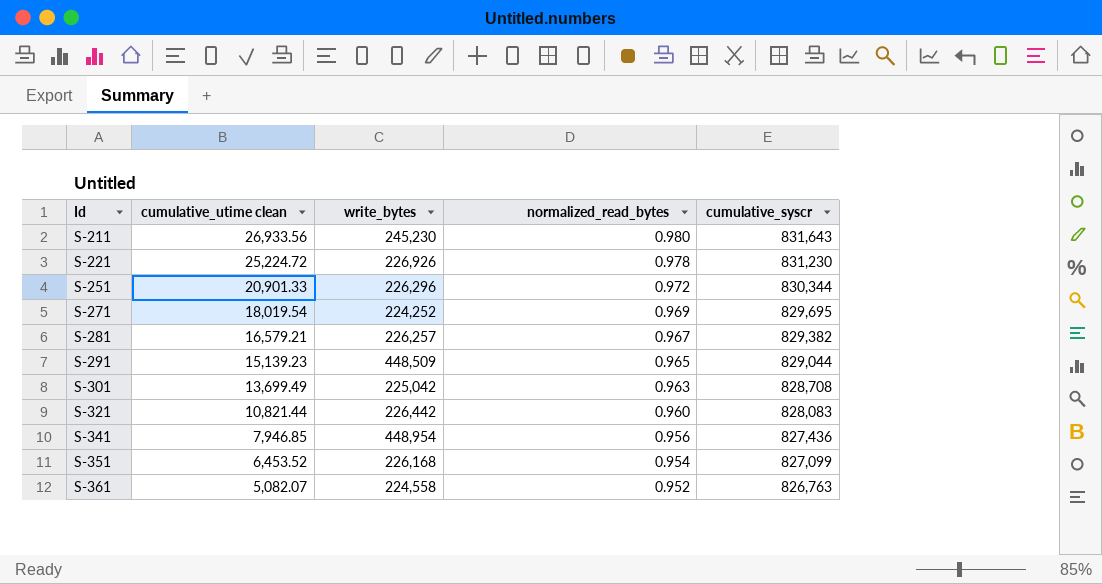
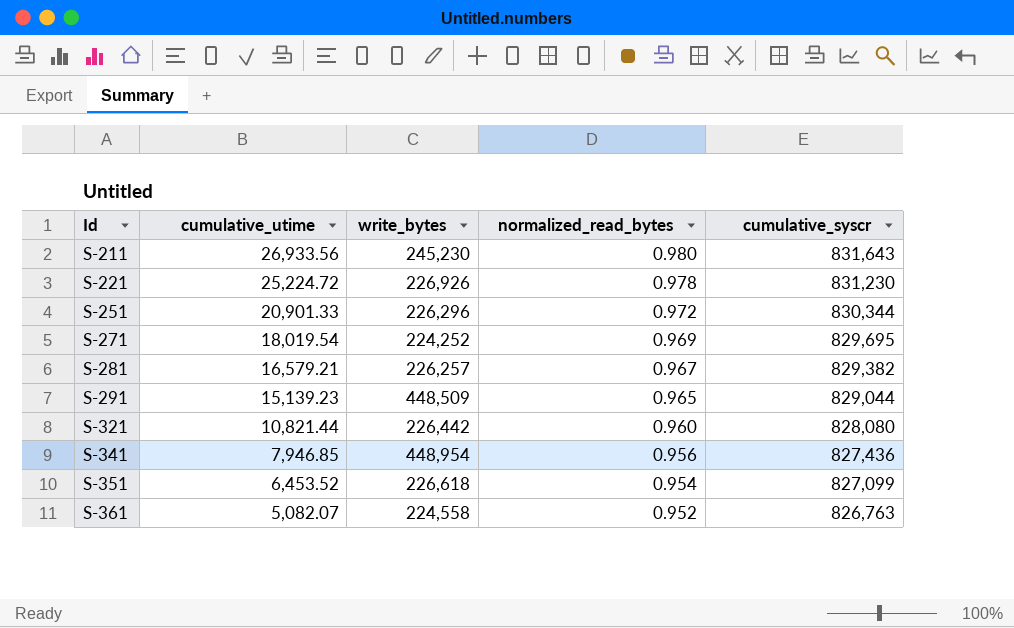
column name: cumulative_utime clean -> cumulative_utime
row S-301: 13,699.49 | 225,042 | 0.963 | 828,708 -> none
S-321 | cumulative_syscr: 828,083 -> 828,080
S-351 | write_bytes: 226,168 -> 226,618

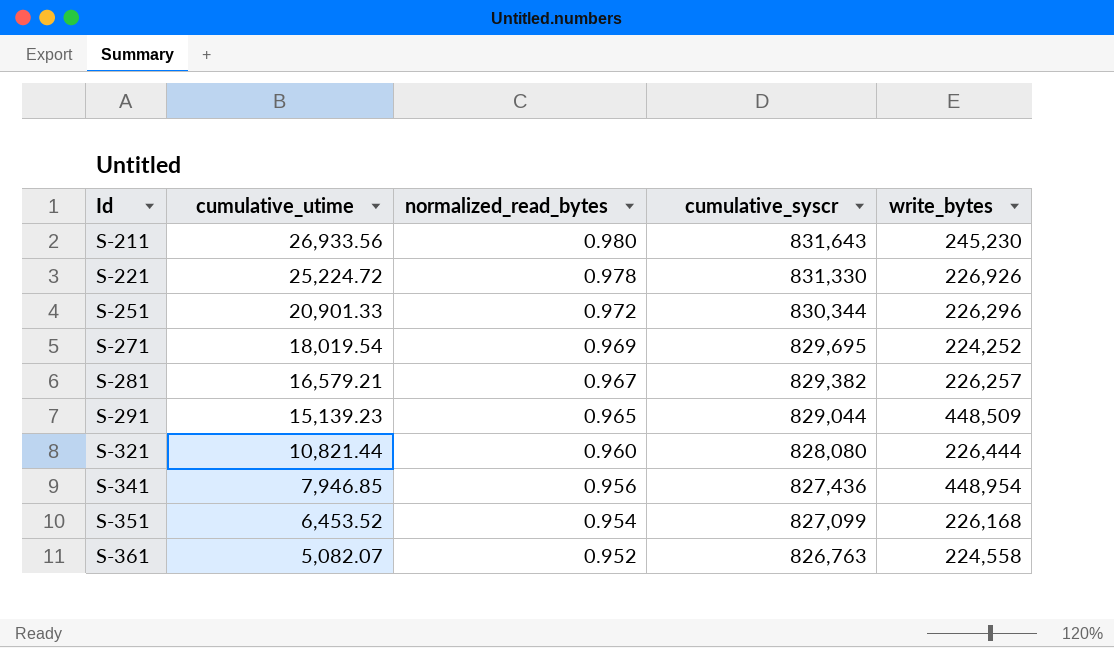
column write_bytes | position: 3 -> 5
S-221 | cumulative_syscr: 831,230 -> 831,330
S-321 | write_bytes: 226,442 -> 226,444
S-351 | write_bytes: 226,618 -> 226,168

